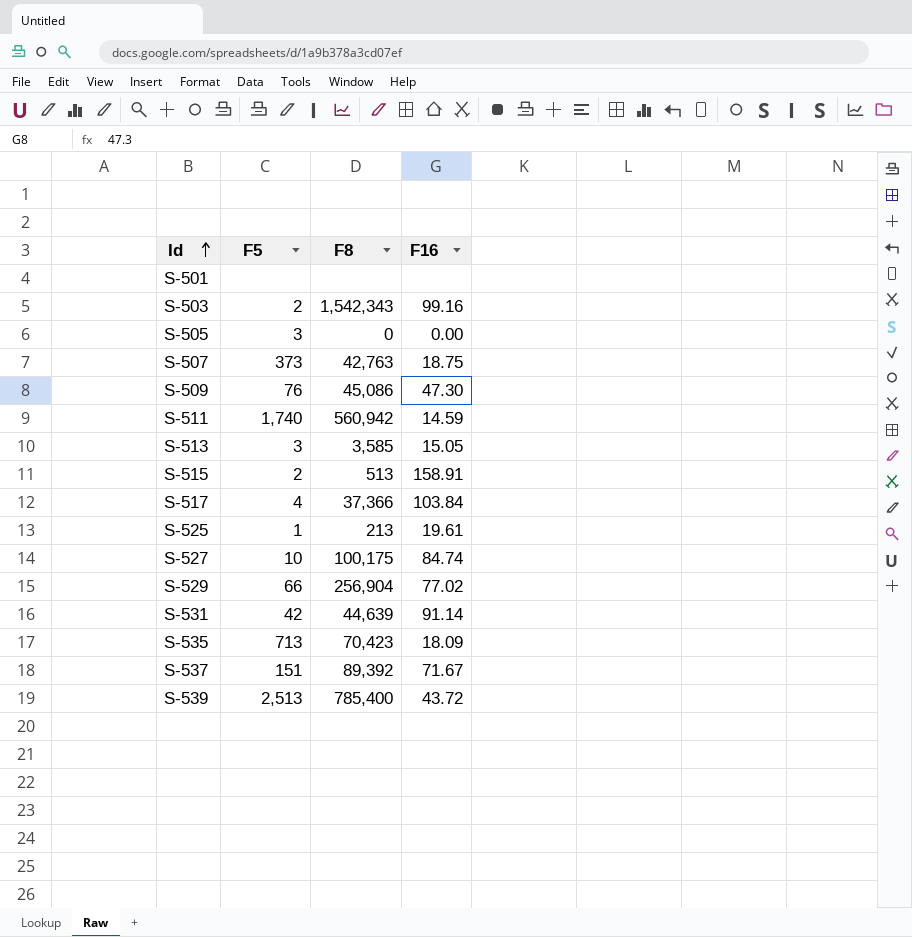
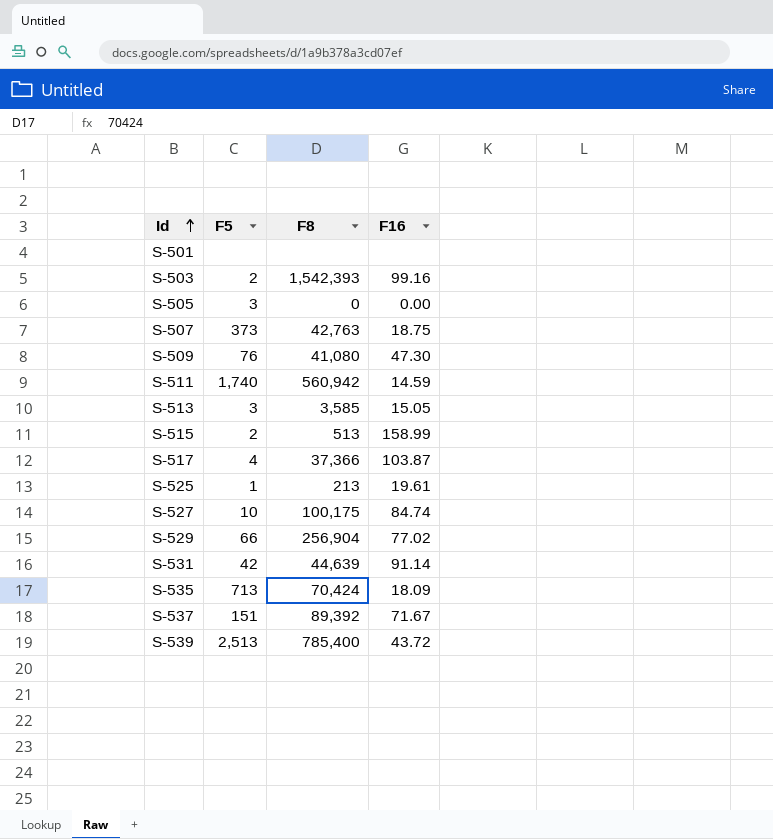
S-503 | F8: 1,542,343 -> 1,542,393
S-509 | F8: 45,086 -> 41,080
S-515 | F16: 158.91 -> 158.99
S-517 | F16: 103.84 -> 103.87
S-535 | F8: 70,423 -> 70,424

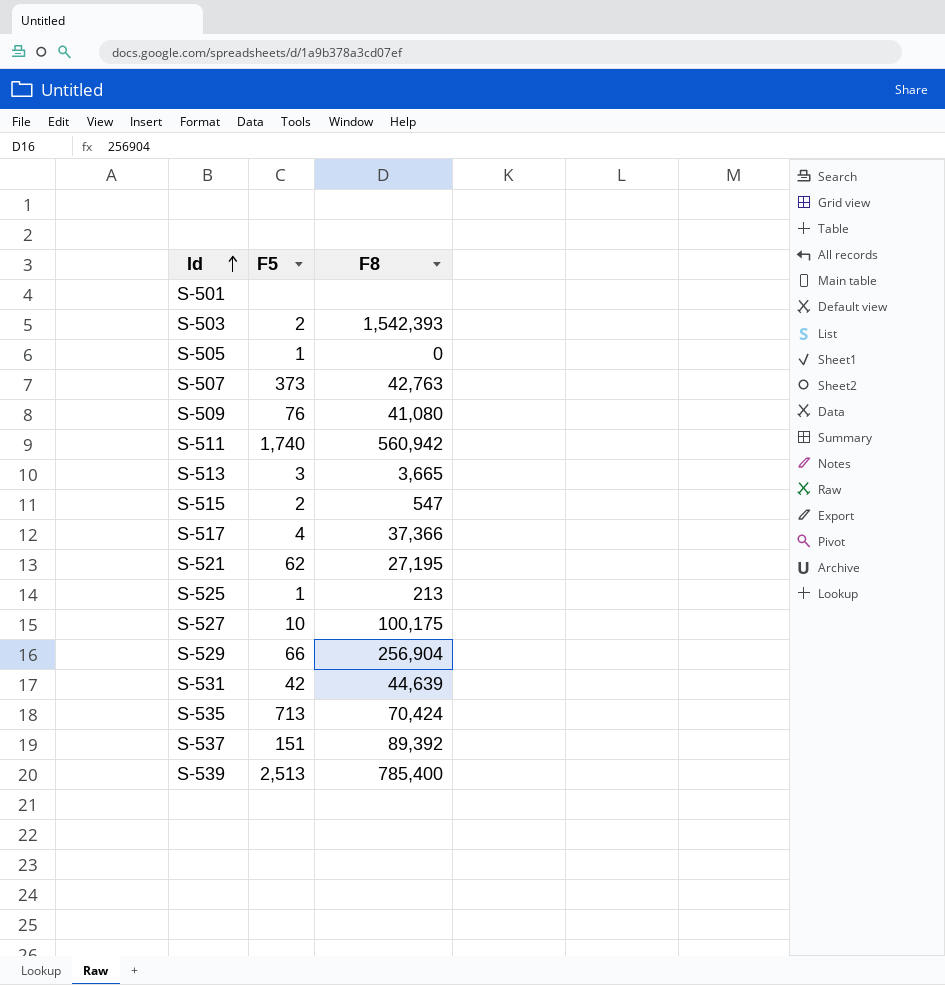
column F16 | position: 4 -> none
S-505 | F5: 3 -> 1
S-513 | F8: 3,585 -> 3,665
S-515 | F8: 513 -> 547
row S-521: none -> 62 | 27,195

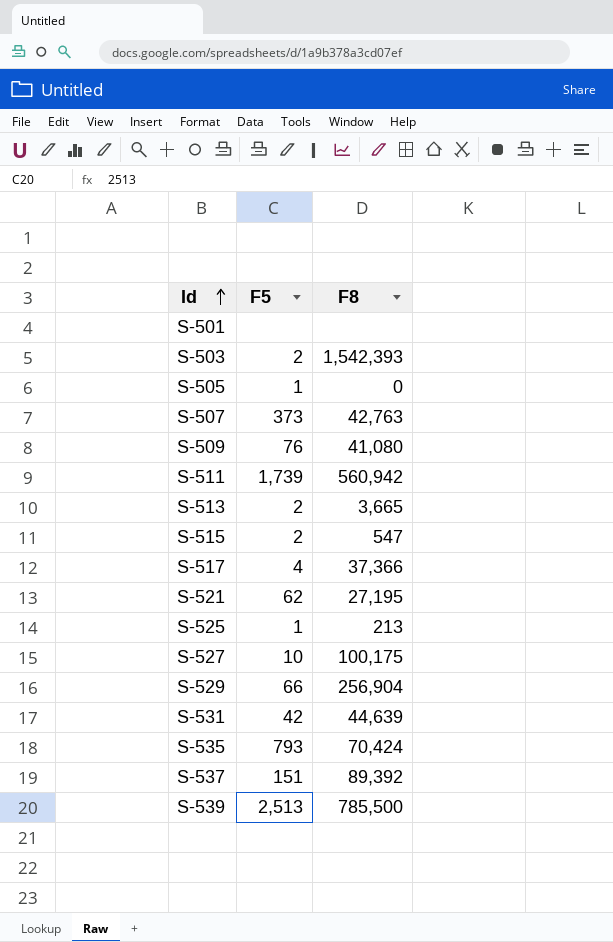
S-511 | F5: 1,740 -> 1,739
S-513 | F5: 3 -> 2
S-535 | F5: 713 -> 793
S-539 | F8: 785,400 -> 785,500

